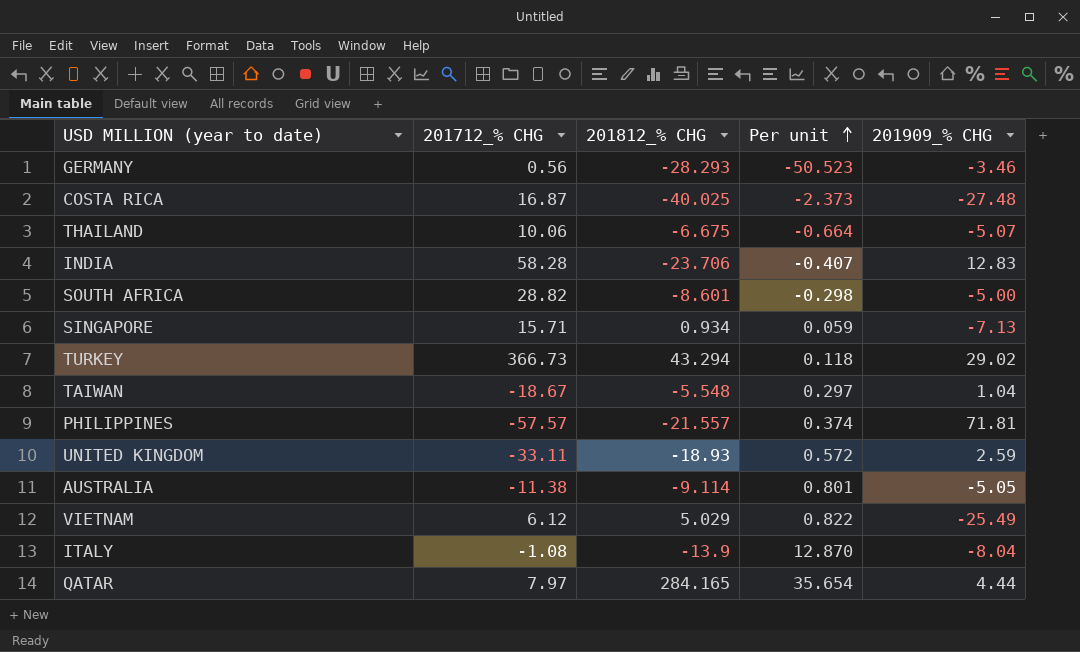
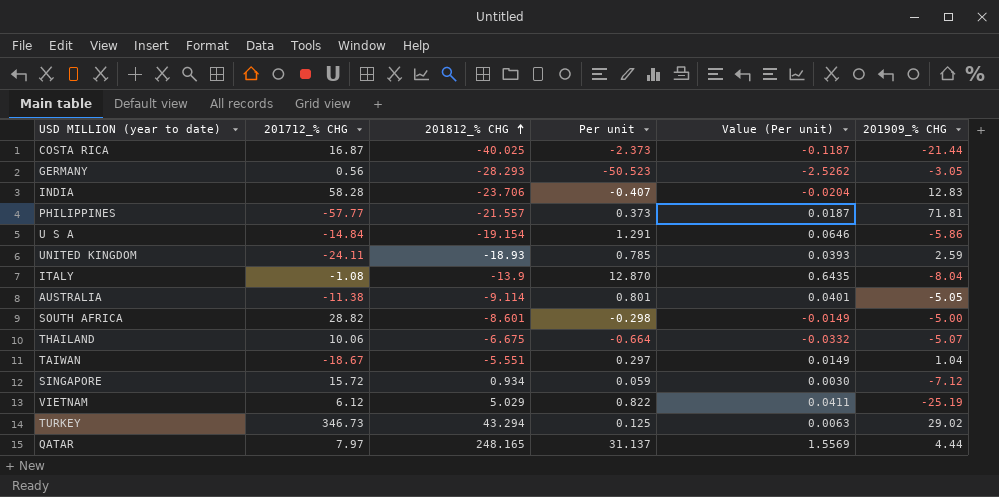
row order: Per unit ascending -> 201812_% CHG ascending
column Value (Per unit) | formula: none -> [Per unit] * 0.05
COSTA RICA | 201909_% CHG: -27.48 -> -21.44
GERMANY | 201909_% CHG: -3.46 -> -3.05
PHILIPPINES | 201712_% CHG: -57.57 -> -57.77
PHILIPPINES | Per unit: 0.374 -> 0.373
row U S A: none -> -14.84 | -19.154 | 1.291 | 0.0646 | -5.86
UNITED KINGDOM | 201712_% CHG: -33.11 -> -24.11
UNITED KINGDOM | Per unit: 0.572 -> 0.785
TAIWAN | 201812_% CHG: -5.548 -> -5.551
SINGAPORE | 201712_% CHG: 15.71 -> 15.72
SINGAPORE | 201909_% CHG: -7.13 -> -7.12
VIETNAM | 201909_% CHG: -25.49 -> -25.19
TURKEY | 201712_% CHG: 366.73 -> 346.73
TURKEY | Per unit: 0.118 -> 0.125
QATAR | 201812_% CHG: 284.165 -> 248.165
QATAR | Per unit: 35.654 -> 31.137

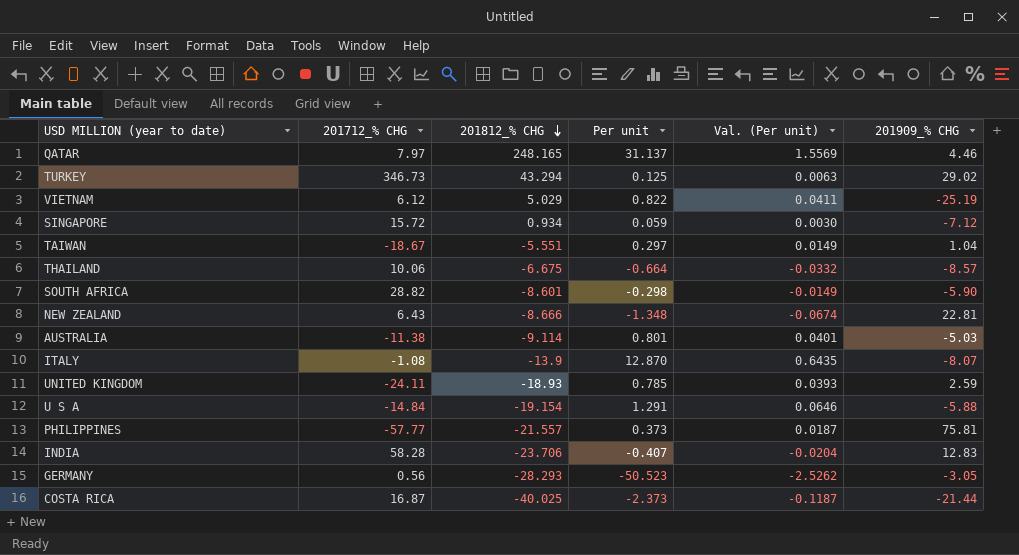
row order: 201812_% CHG ascending -> 201812_% CHG descending
column name: Value (Per unit) -> Val. (Per unit)
QATAR | 201909_% CHG: 4.44 -> 4.46
THAILAND | 201909_% CHG: -5.07 -> -8.57
SOUTH AFRICA | 201909_% CHG: -5.00 -> -5.90
row NEW ZEALAND: none -> 6.43 | -8.666 | -1.348 | -0.0674 | 22.81
AUSTRALIA | 201909_% CHG: -5.05 -> -5.03
ITALY | 201909_% CHG: -8.04 -> -8.07
U S A | 201909_% CHG: -5.86 -> -5.88
PHILIPPINES | 201909_% CHG: 71.81 -> 75.81

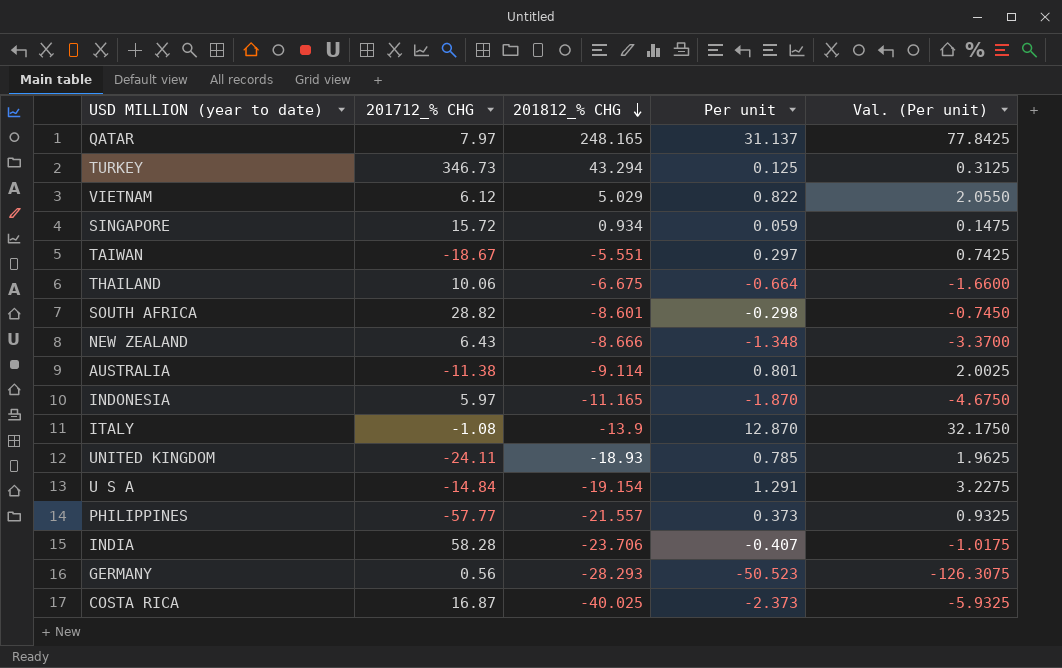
column 201909_% CHG | position: 6 -> none
column Val. (Per unit) | formula: [Per unit] * 0.05 -> [Per unit] * 2.5
row INDONESIA: none -> 5.97 | -11.165 | -1.870 | -4.6750

